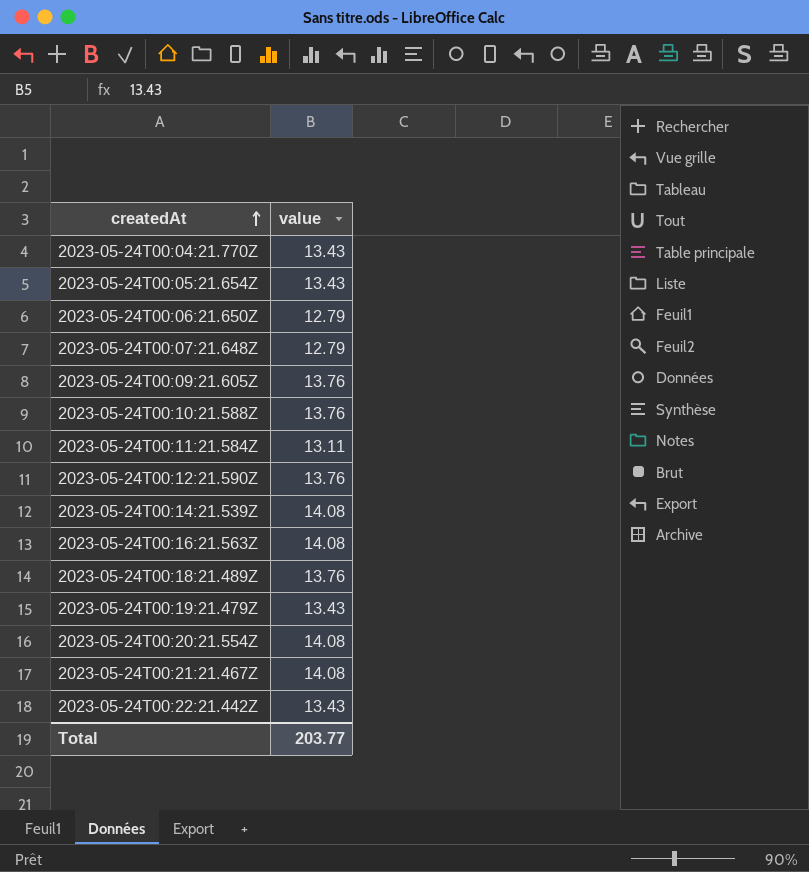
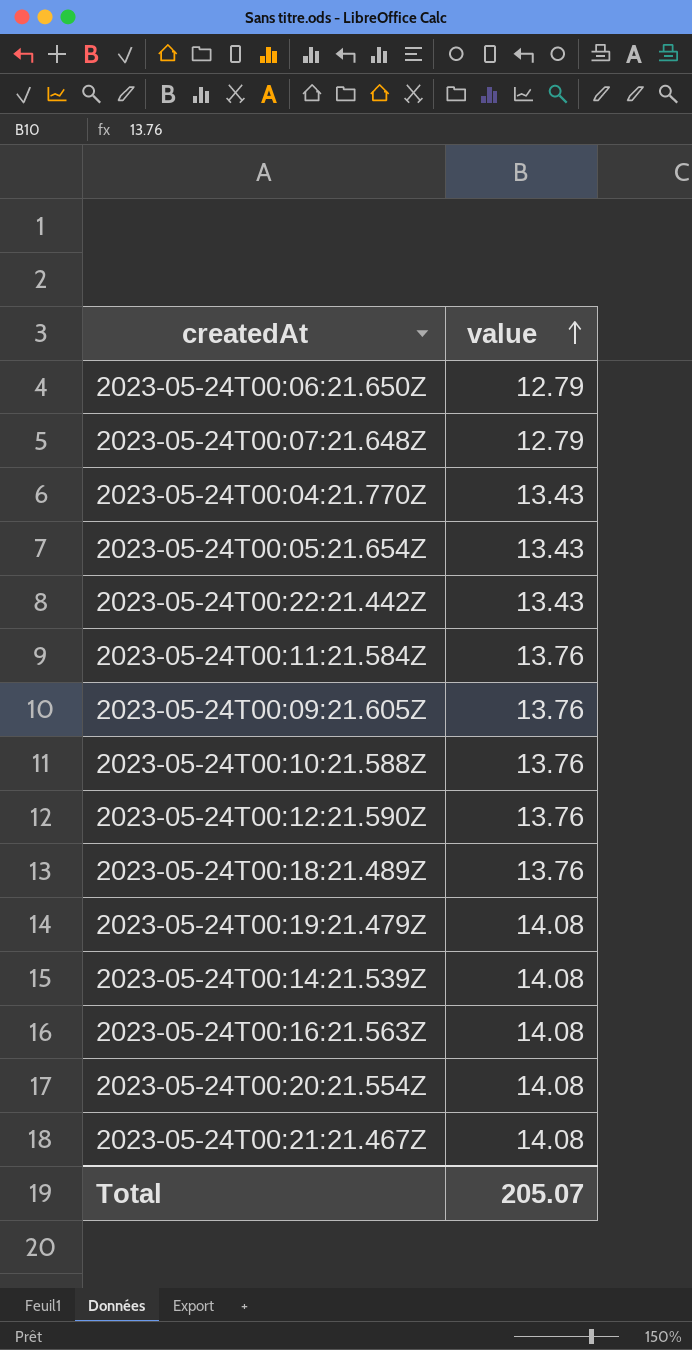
row order: createdAt ascending -> value ascending
2023-05-24T00:11:21.584Z | value: 13.11 -> 13.76
2023-05-24T00:19:21.479Z | value: 13.43 -> 14.08
Total | value: 203.77 -> 205.07

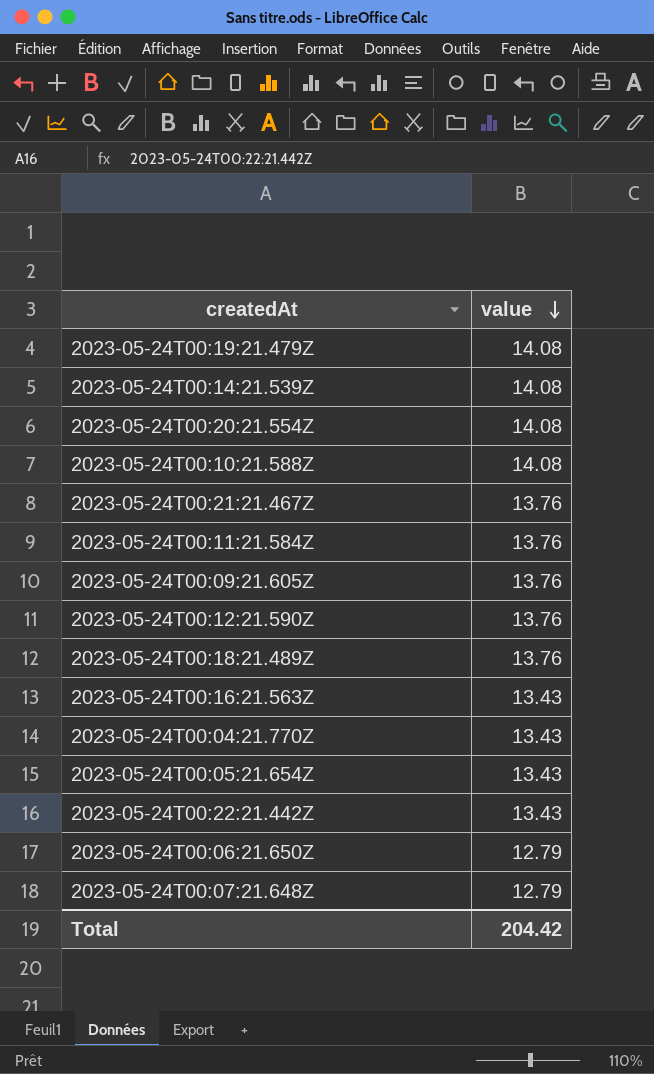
row order: value ascending -> value descending
2023-05-24T00:10:21.588Z | value: 13.76 -> 14.08
2023-05-24T00:21:21.467Z | value: 14.08 -> 13.76
2023-05-24T00:16:21.563Z | value: 14.08 -> 13.43
Total | value: 205.07 -> 204.42

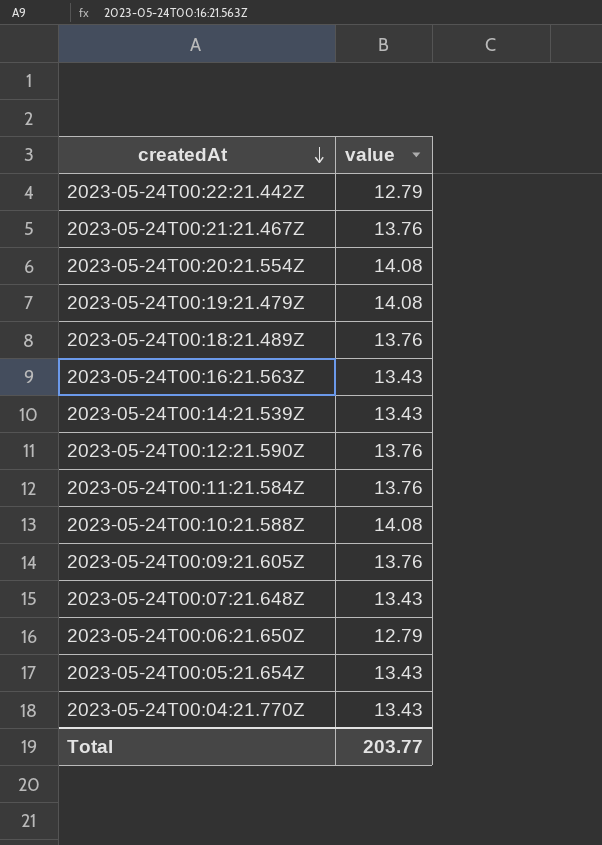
row order: value descending -> createdAt descending
2023-05-24T00:22:21.442Z | value: 13.43 -> 12.79
2023-05-24T00:14:21.539Z | value: 14.08 -> 13.43
2023-05-24T00:07:21.648Z | value: 12.79 -> 13.43
Total | value: 204.42 -> 203.77

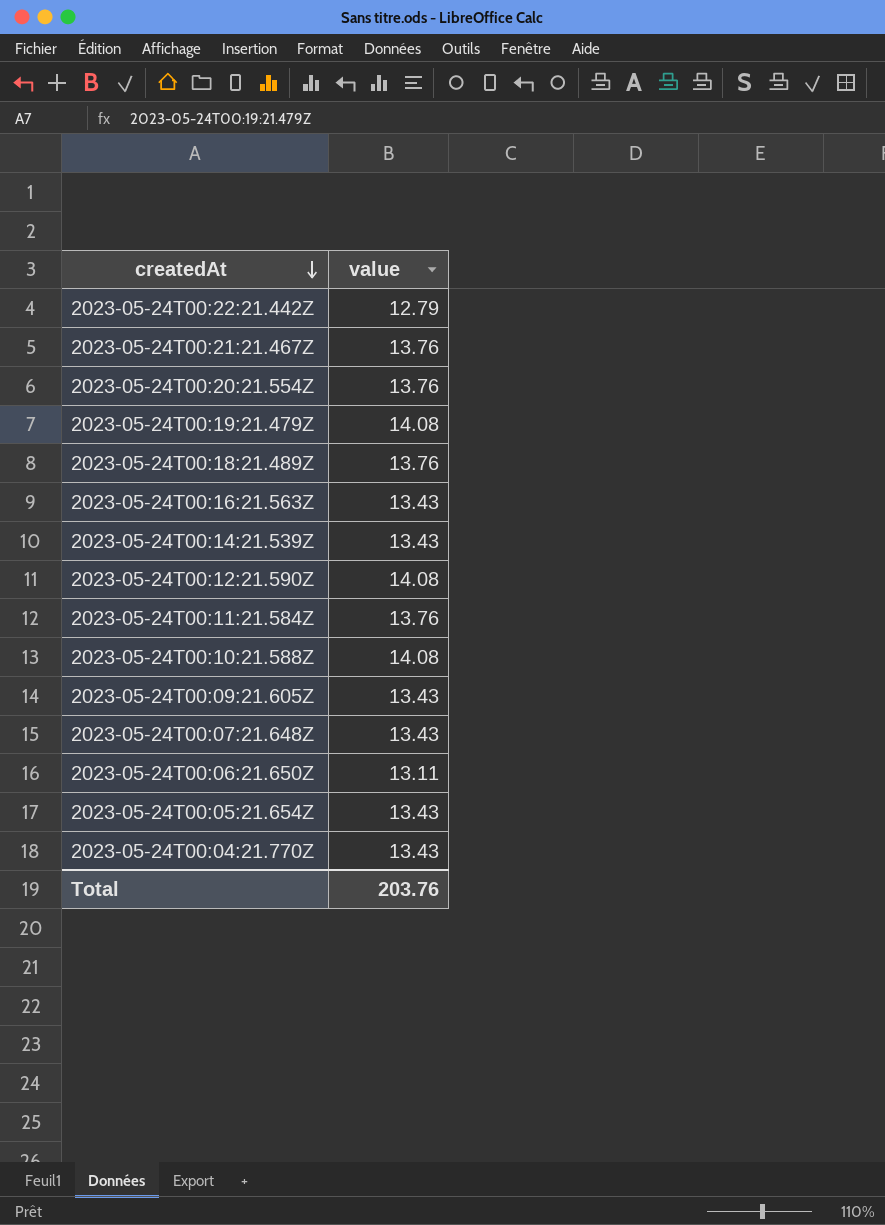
2023-05-24T00:20:21.554Z | value: 14.08 -> 13.76
2023-05-24T00:12:21.590Z | value: 13.76 -> 14.08
2023-05-24T00:09:21.605Z | value: 13.76 -> 13.43
2023-05-24T00:06:21.650Z | value: 12.79 -> 13.11
Total | value: 203.77 -> 203.76

